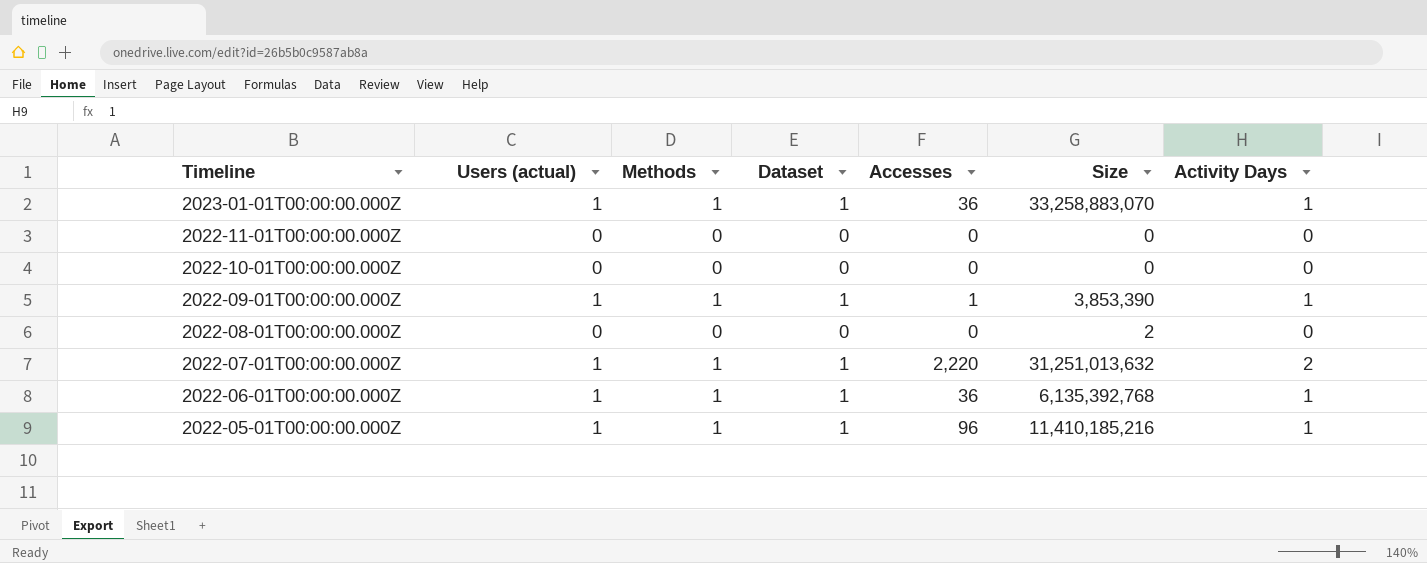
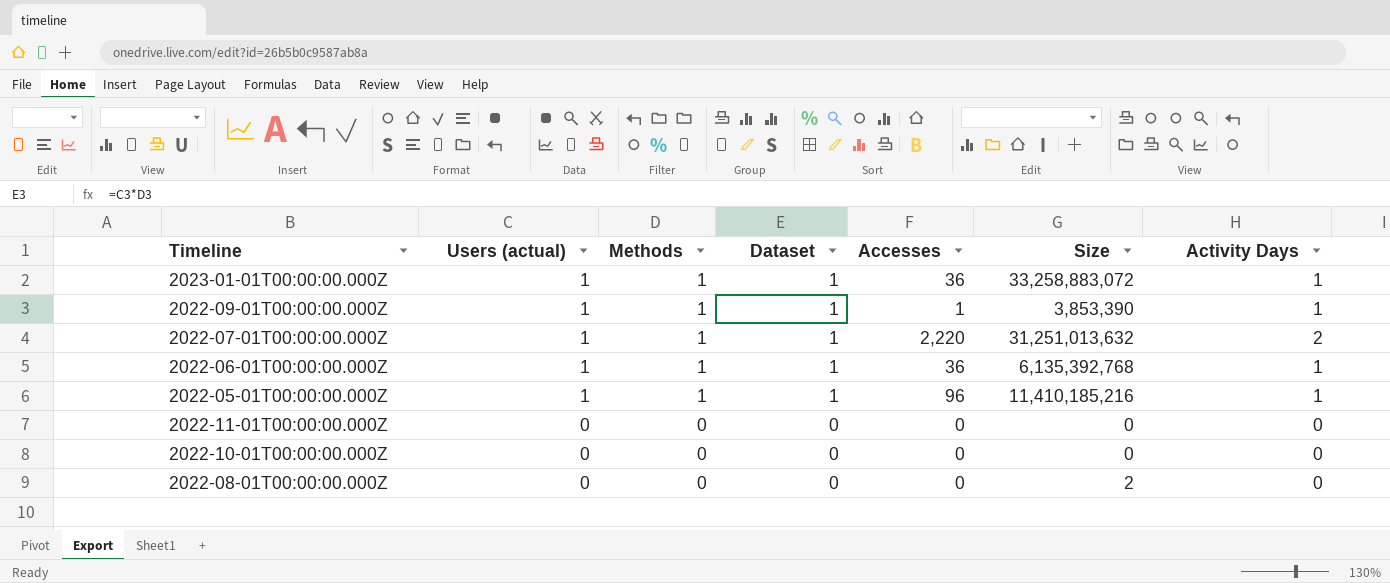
row order: Timeline descending -> Users (actual) descending
2023-01-01T00:00:00.000Z | Size: 33,258,883,070 -> 33,258,883,072

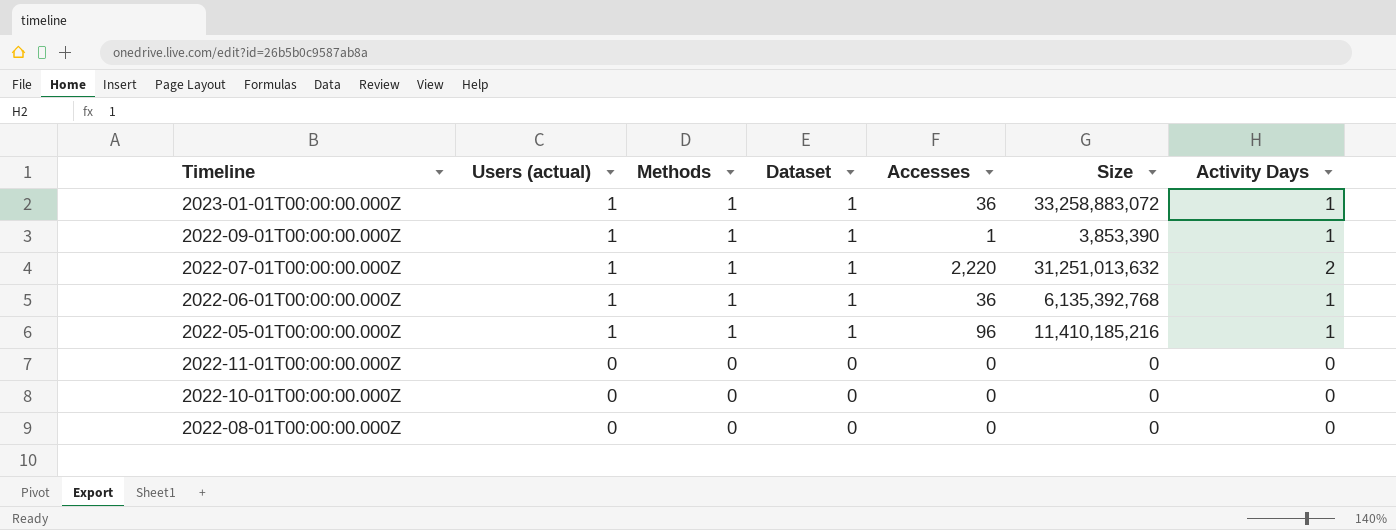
2022-08-01T00:00:00.000Z | Size: 2 -> 0

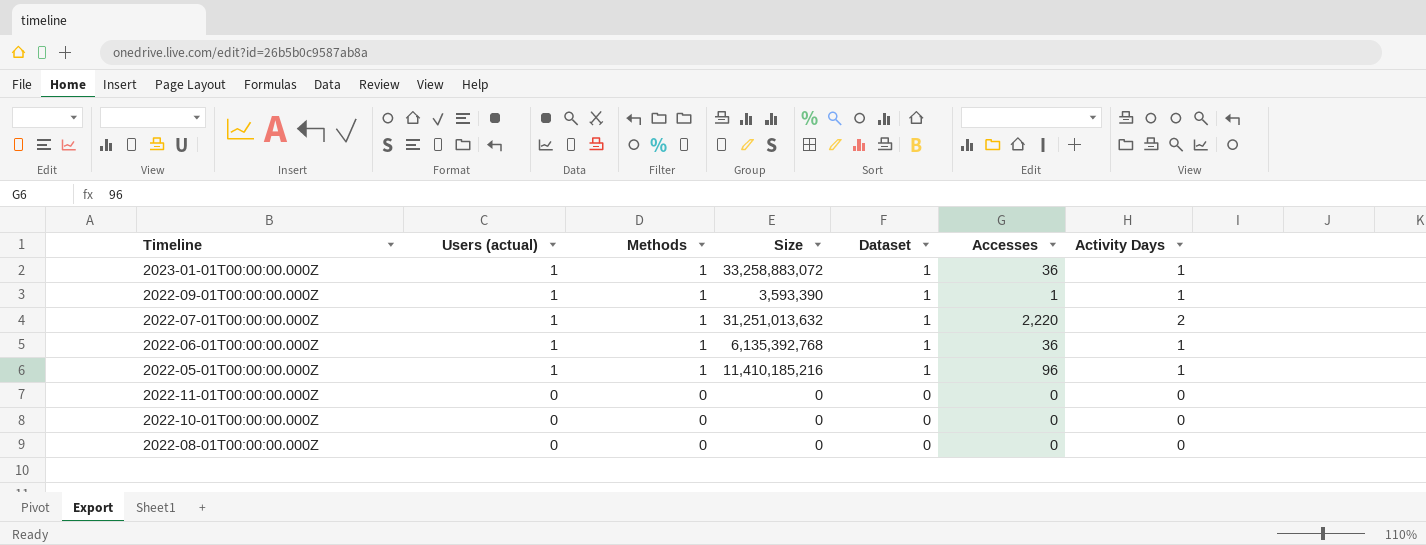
column Size | position: 6 -> 4
2022-09-01T00:00:00.000Z | Size: 3,853,390 -> 3,593,390

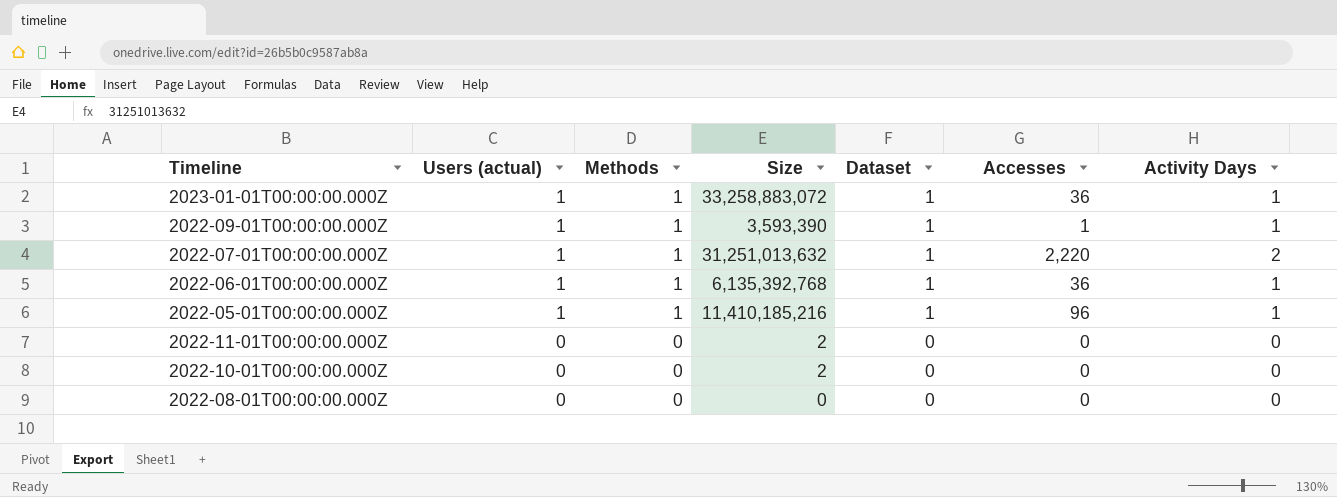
2022-11-01T00:00:00.000Z | Size: 0 -> 2
2022-10-01T00:00:00.000Z | Size: 0 -> 2

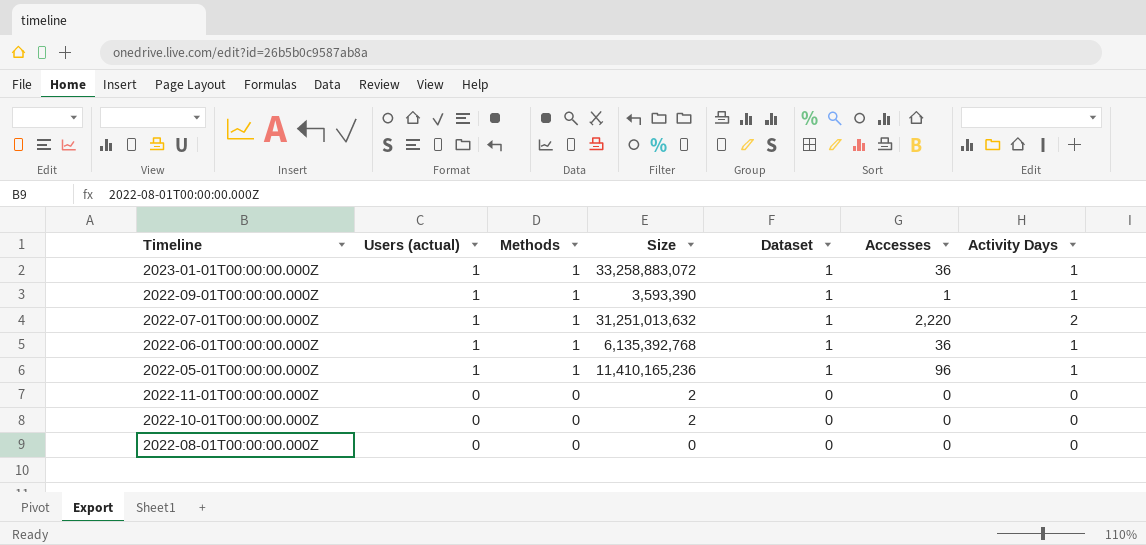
2022-05-01T00:00:00.000Z | Size: 11,410,185,216 -> 11,410,165,236

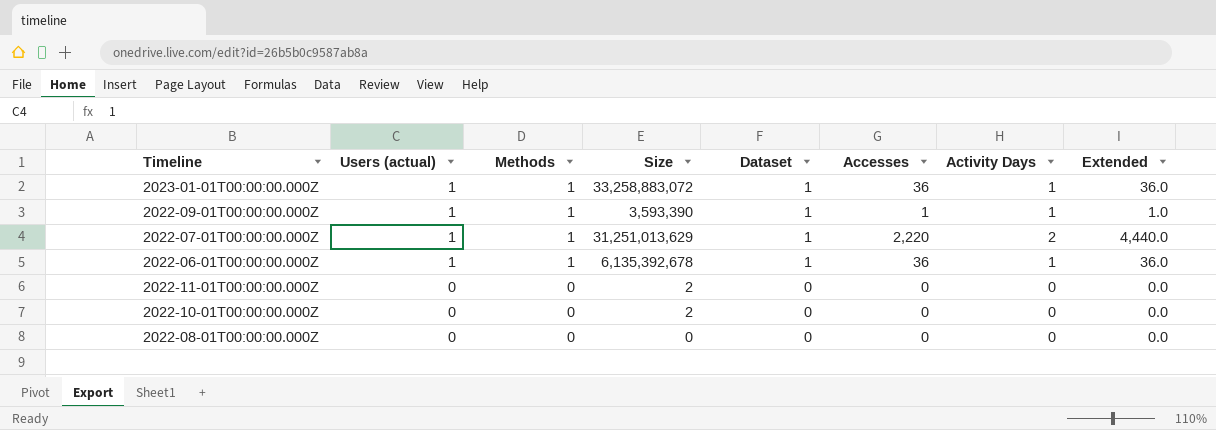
column Extended | formula: none -> [Accesses] * [Activity Days]
row 2022-05-01T00:00:00.000Z: 1 | 1 | 11,410,165,236 | 1 | 96 | 1 -> none
2022-07-01T00:00:00.000Z | Size: 31,251,013,632 -> 31,251,013,629
2022-06-01T00:00:00.000Z | Size: 6,135,392,768 -> 6,135,392,678

